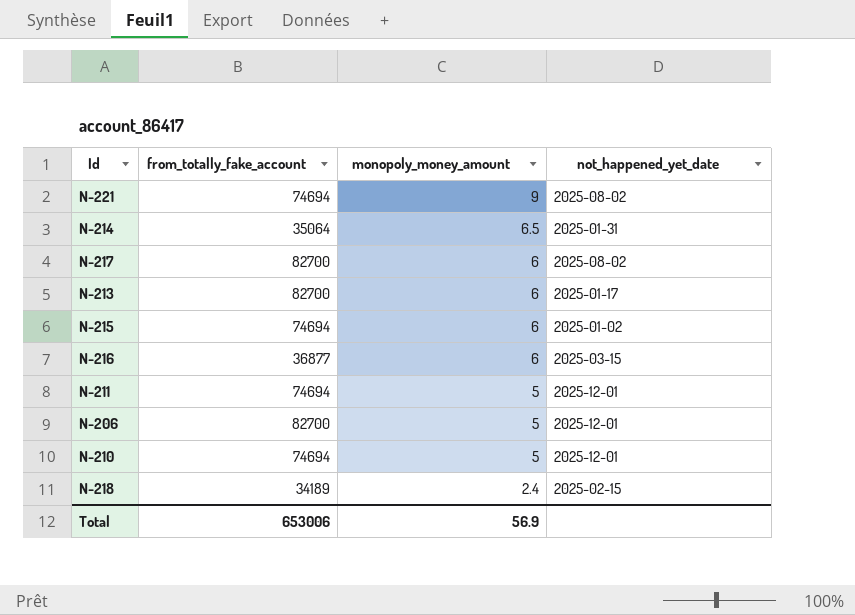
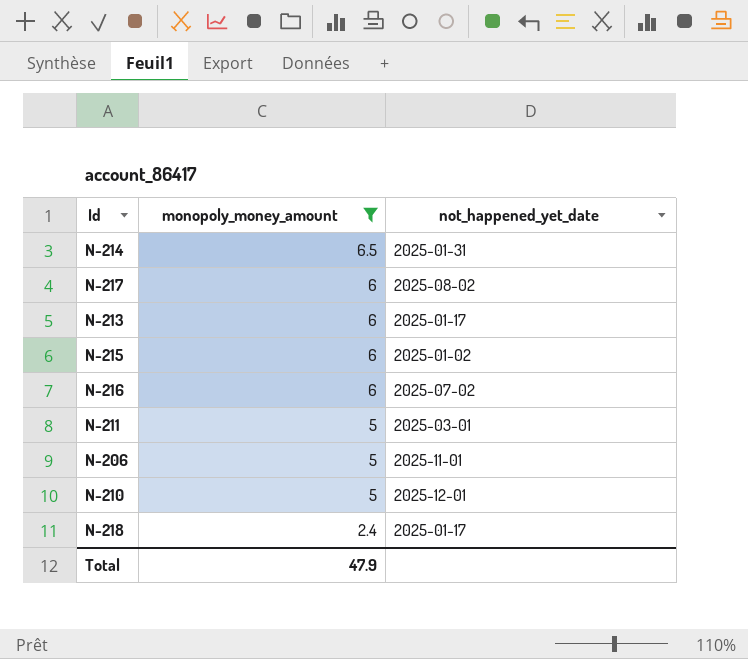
filter: none -> monopoly_money_amount != 9
column from_totally_fake_account | position: 2 -> none
N-216 | not_happened_yet_date: 2025-03-15 -> 2025-07-02
N-211 | not_happened_yet_date: 2025-12-01 -> 2025-03-01
N-206 | not_happened_yet_date: 2025-12-01 -> 2025-11-01
N-218 | not_happened_yet_date: 2025-02-15 -> 2025-01-17
Total | monopoly_money_amount: 56.9 -> 47.9

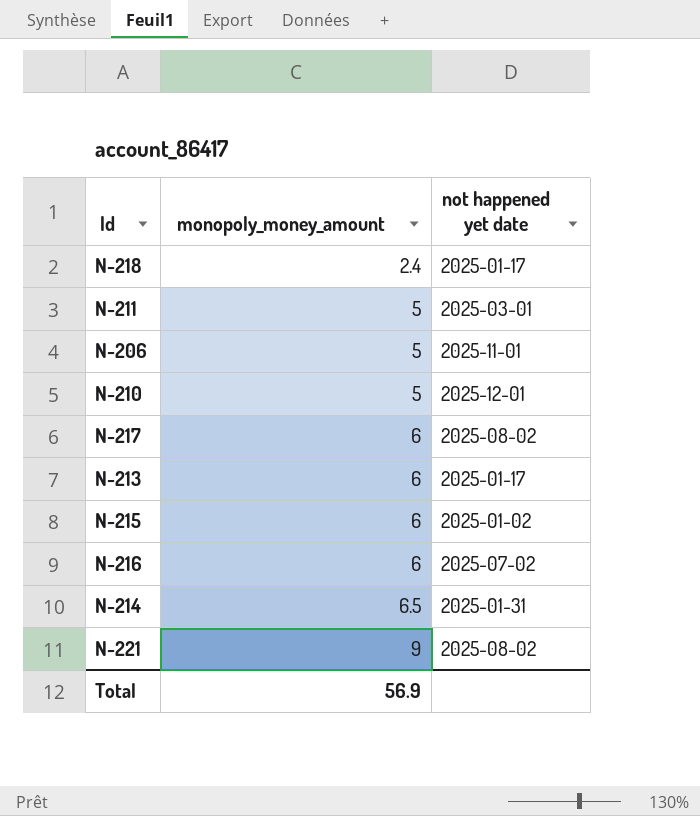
filter: monopoly_money_amount != 9 -> none
row order: monopoly_money_amount descending -> monopoly_money_amount ascending
column name: not_happened_yet_date -> not happened yet date
Total | monopoly_money_amount: 47.9 -> 56.9

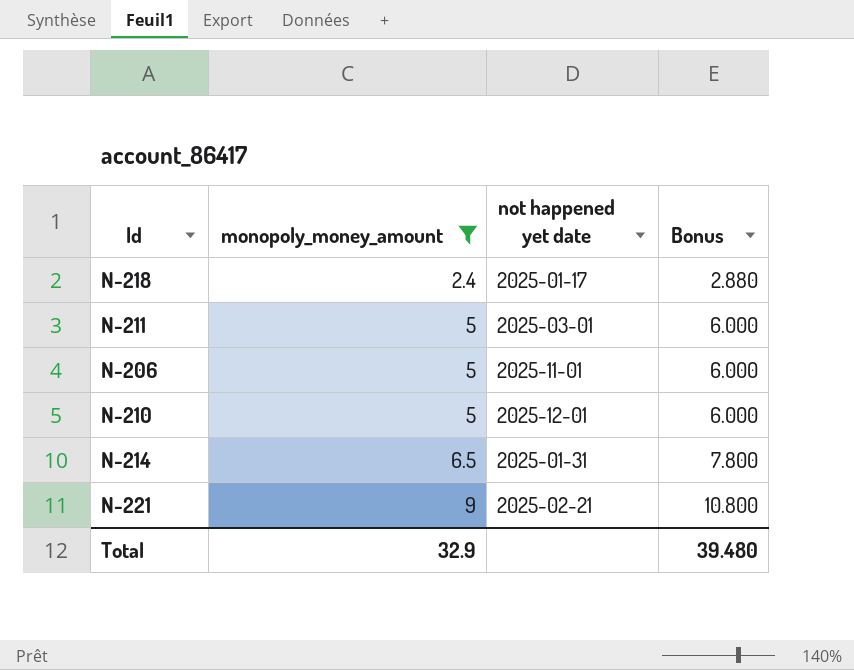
filter: none -> monopoly_money_amount != 6
column Bonus | formula: none -> [monopoly_money_amount] * 1.2
N-221 | not happened yet date: 2025-08-02 -> 2025-02-21
Total | monopoly_money_amount: 56.9 -> 32.9

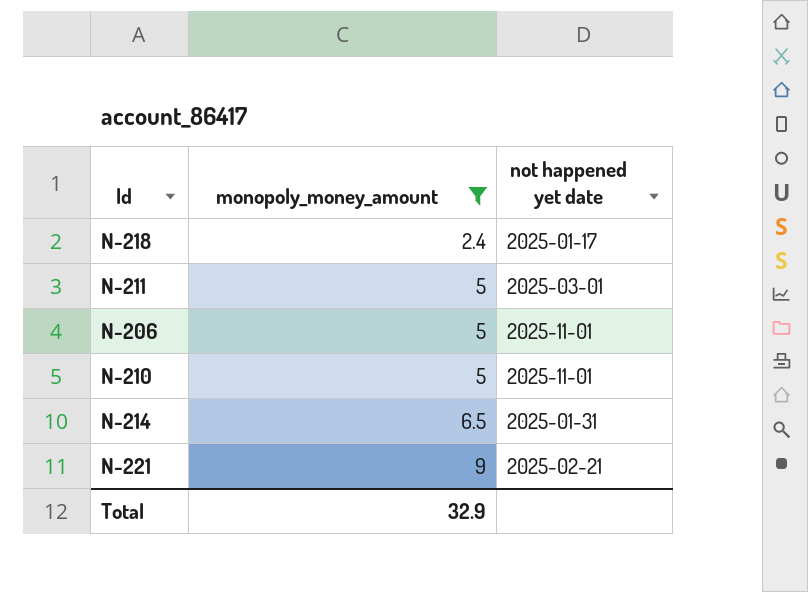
column Bonus | formula: [monopoly_money_amount] * 1.2 -> none
N-210 | not happened yet date: 2025-12-01 -> 2025-11-01

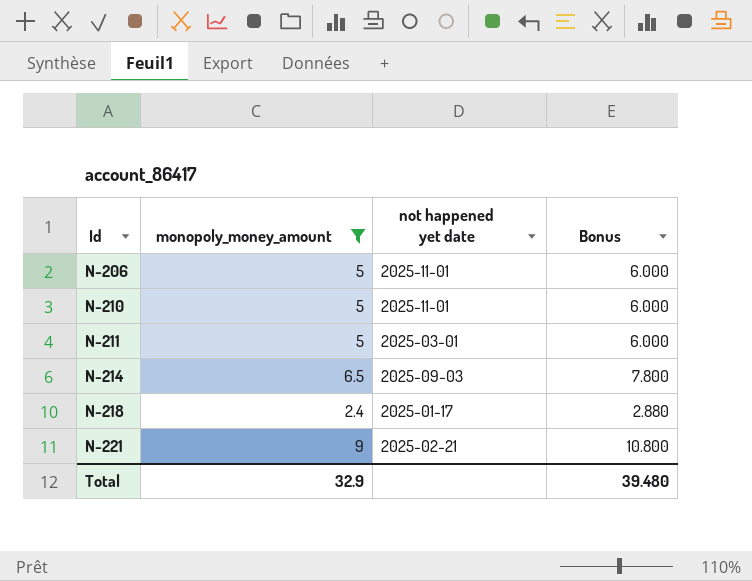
row order: monopoly_money_amount ascending -> Id ascending
column Bonus | formula: none -> [monopoly_money_amount] * 1.2
N-214 | not happened yet date: 2025-01-31 -> 2025-09-03

